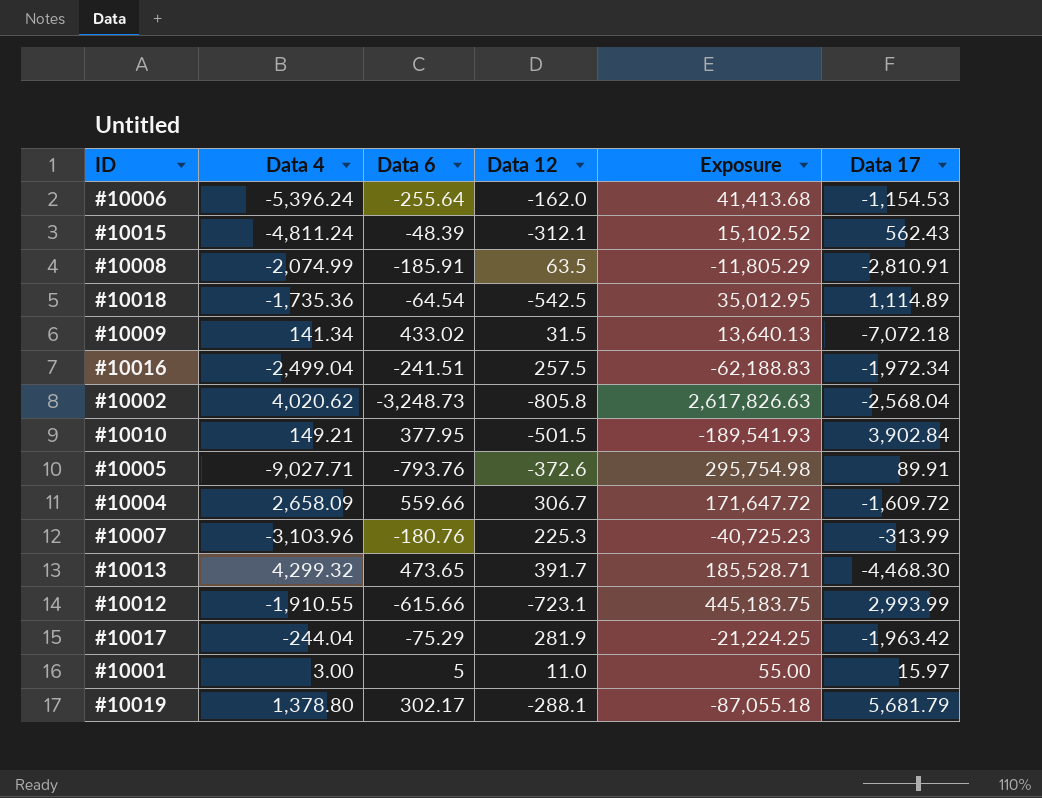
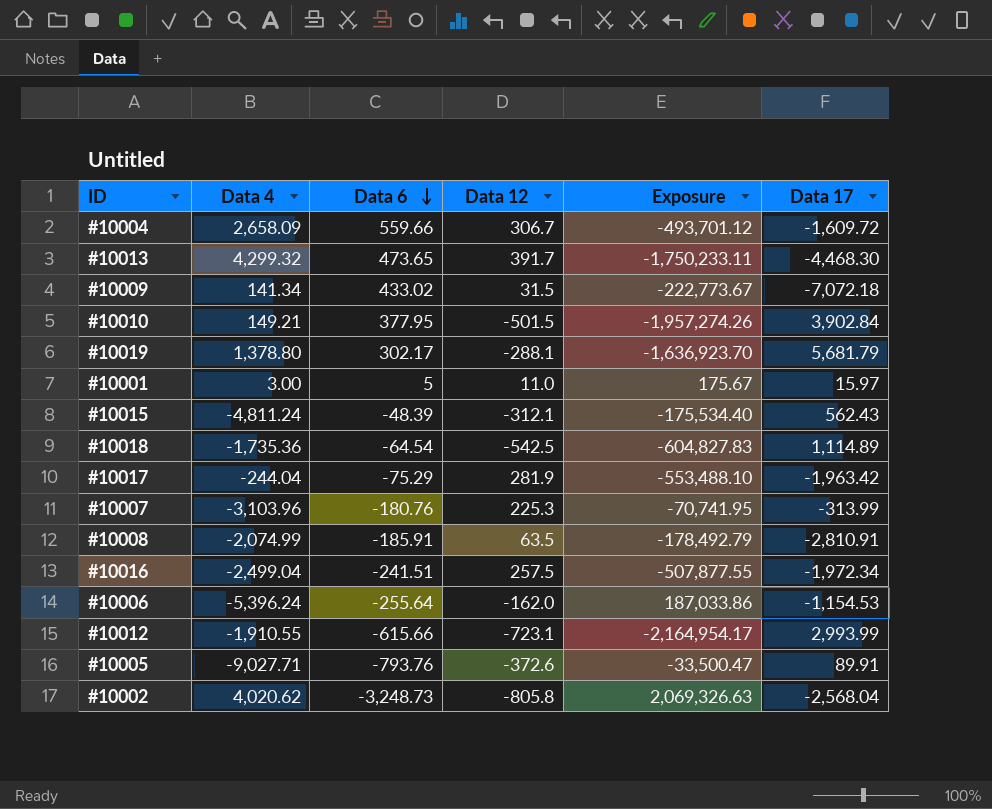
row order: none -> Data 6 descending
column Exposure | formula: [Data 6] * [Data 12] -> [Data 12] * [Data 17]

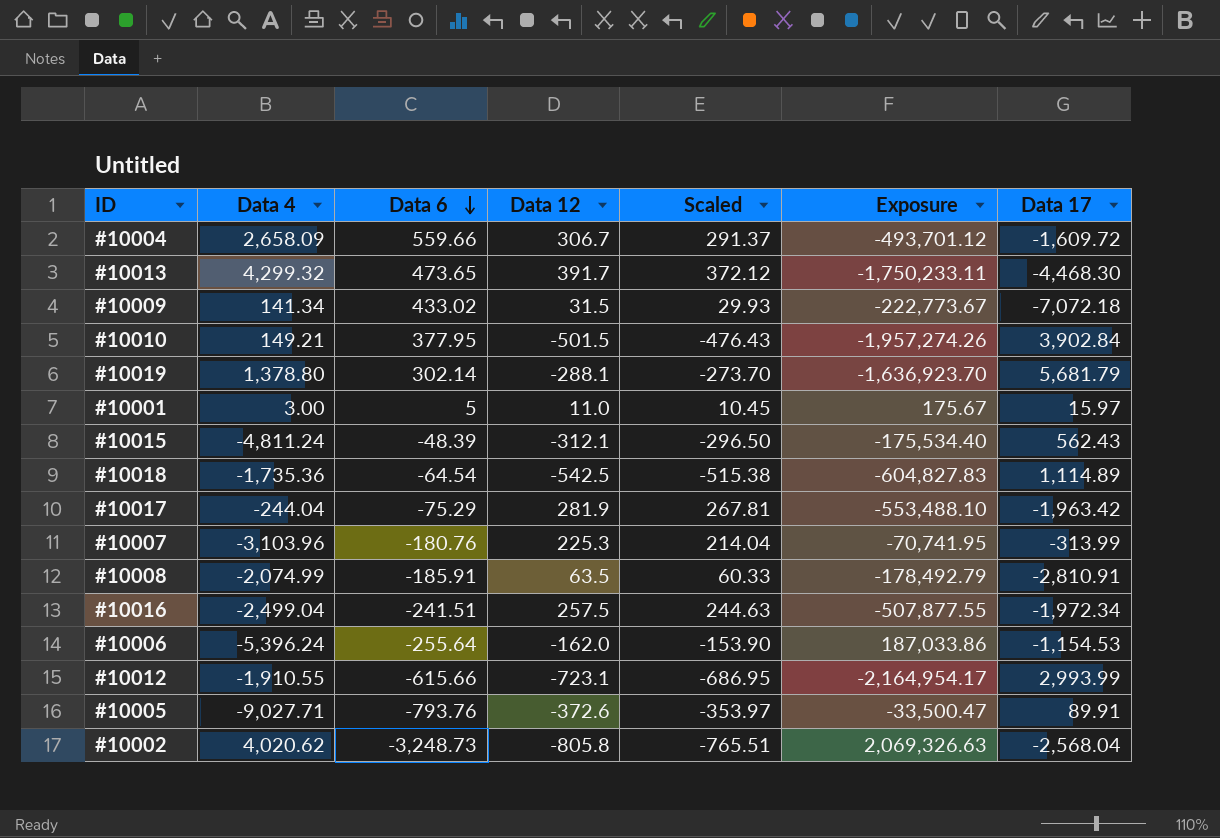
column Scaled | formula: none -> [Data 12] * 0.95
#10019 | Data 6: 302.17 -> 302.14

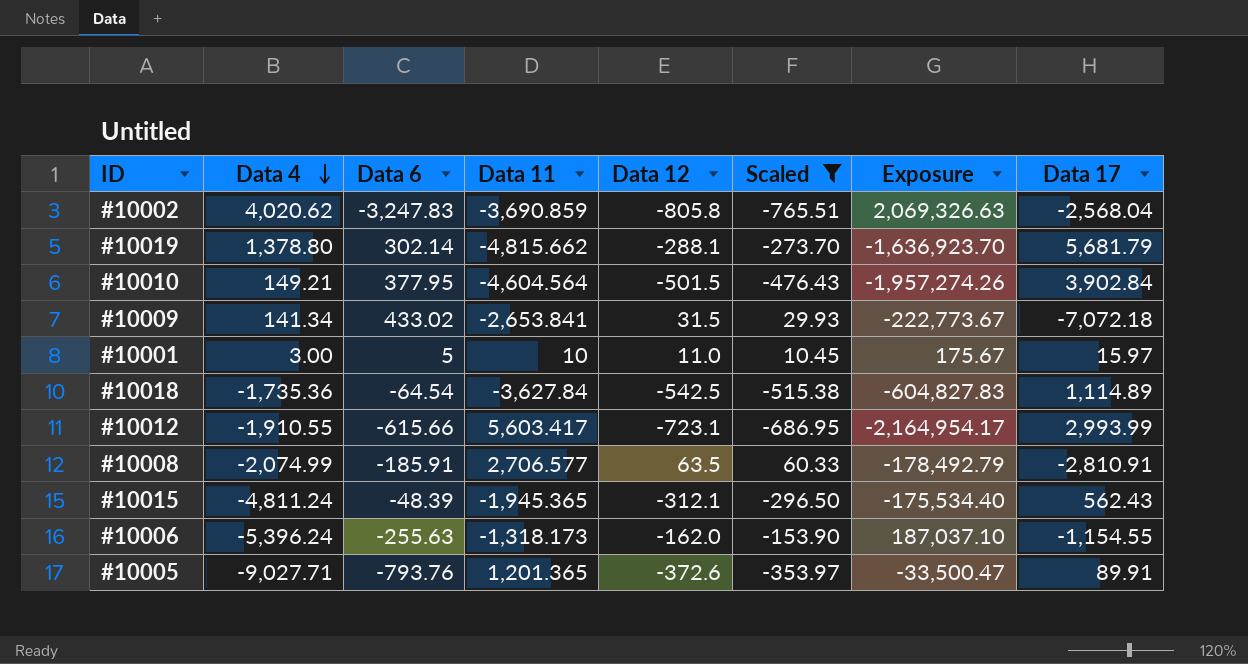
filter: none -> Scaled <= 60.33
row order: Data 6 descending -> Data 4 descending
column Data 11 | position: none -> 4
#10002 | Data 6: -3,248.73 -> -3,247.83
#10006 | Data 6: -255.64 -> -255.63
#10006 | Exposure: 187,033.86 -> 187,037.10
#10006 | Data 17: -1,154.53 -> -1,154.55

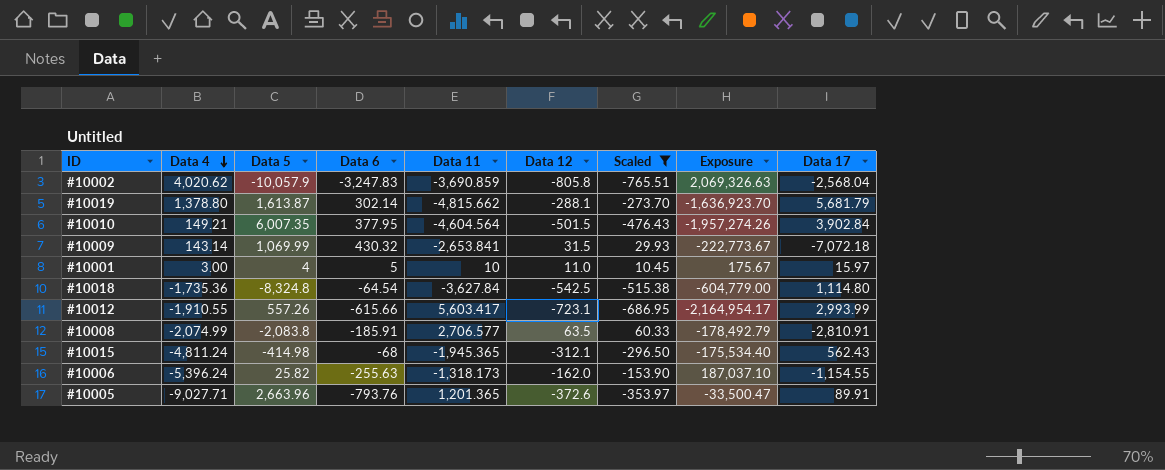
column Data 5 | position: none -> 3
#10009 | Data 4: 141.34 -> 143.14
#10009 | Data 6: 433.02 -> 430.32
#10018 | Exposure: -604,827.83 -> -604,779.00
#10018 | Data 17: 1,114.89 -> 1,114.80
#10015 | Data 6: -48.39 -> -68

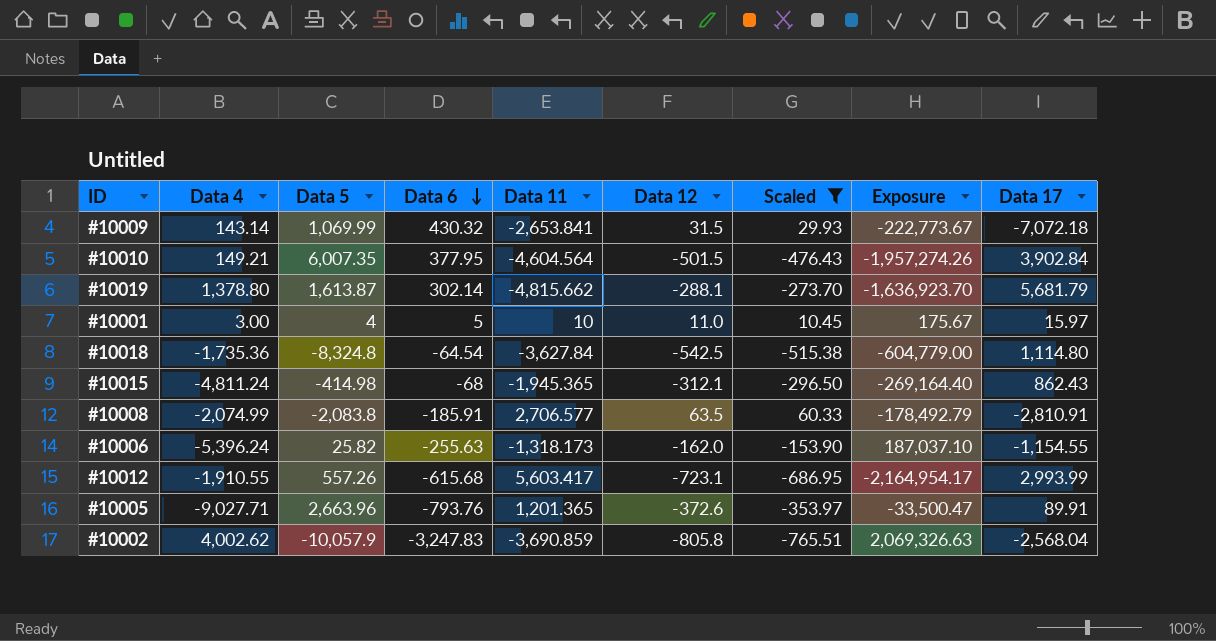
row order: Data 4 descending -> Data 6 descending
#10015 | Exposure: -175,534.40 -> -269,164.40
#10015 | Data 17: 562.43 -> 862.43
#10012 | Data 6: -615.66 -> -615.68
#10002 | Data 4: 4,020.62 -> 4,002.62

